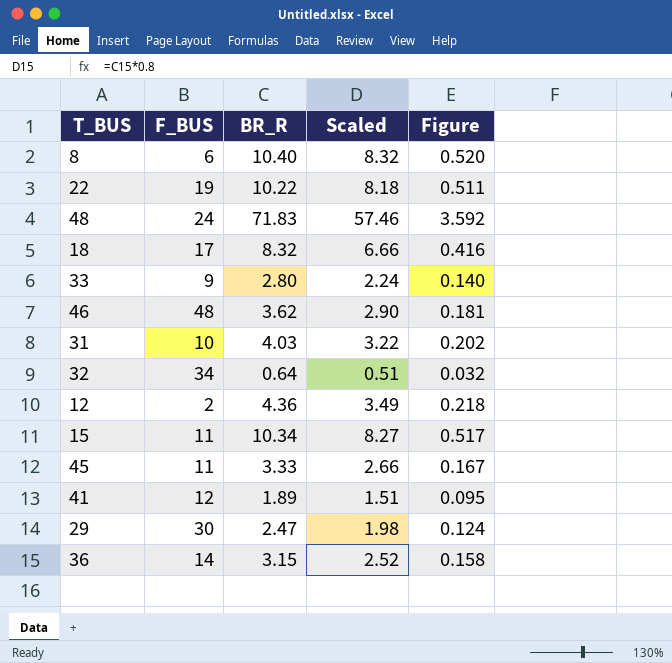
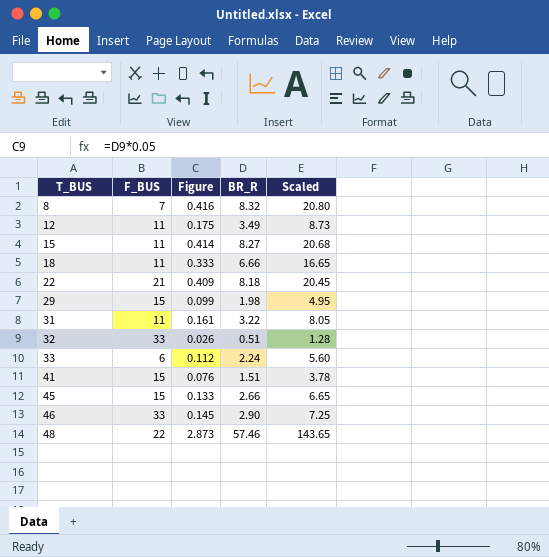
row order: none -> T_BUS ascending
column Figure | position: 5 -> 3
column Scaled | formula: [BR_R] * 0.8 -> [BR_R] * 2.5
row 36: 14 | 3.15 | 2.52 | 0.158 -> none
8 | F_BUS: 6 -> 7
8 | Figure: 0.520 -> 0.416
8 | BR_R: 10.40 -> 8.32
12 | F_BUS: 2 -> 11
12 | Figure: 0.218 -> 0.175
12 | BR_R: 4.36 -> 3.49
15 | Figure: 0.517 -> 0.414
15 | BR_R: 10.34 -> 8.27
18 | F_BUS: 17 -> 11
18 | Figure: 0.416 -> 0.333
18 | BR_R: 8.32 -> 6.66
22 | F_BUS: 19 -> 21
22 | Figure: 0.511 -> 0.409
22 | BR_R: 10.22 -> 8.18
29 | F_BUS: 30 -> 15
29 | Figure: 0.124 -> 0.099
29 | BR_R: 2.47 -> 1.98
31 | F_BUS: 10 -> 11
31 | Figure: 0.202 -> 0.161
31 | BR_R: 4.03 -> 3.22
32 | F_BUS: 34 -> 33
32 | Figure: 0.032 -> 0.026
32 | BR_R: 0.64 -> 0.51
33 | F_BUS: 9 -> 6
33 | Figure: 0.140 -> 0.112
33 | BR_R: 2.80 -> 2.24
41 | F_BUS: 12 -> 15
41 | Figure: 0.095 -> 0.076
41 | BR_R: 1.89 -> 1.51
45 | F_BUS: 11 -> 15
45 | Figure: 0.167 -> 0.133
45 | BR_R: 3.33 -> 2.66
46 | F_BUS: 48 -> 33
46 | Figure: 0.181 -> 0.145
46 | BR_R: 3.62 -> 2.90
48 | F_BUS: 24 -> 22
48 | Figure: 3.592 -> 2.873
48 | BR_R: 71.83 -> 57.46

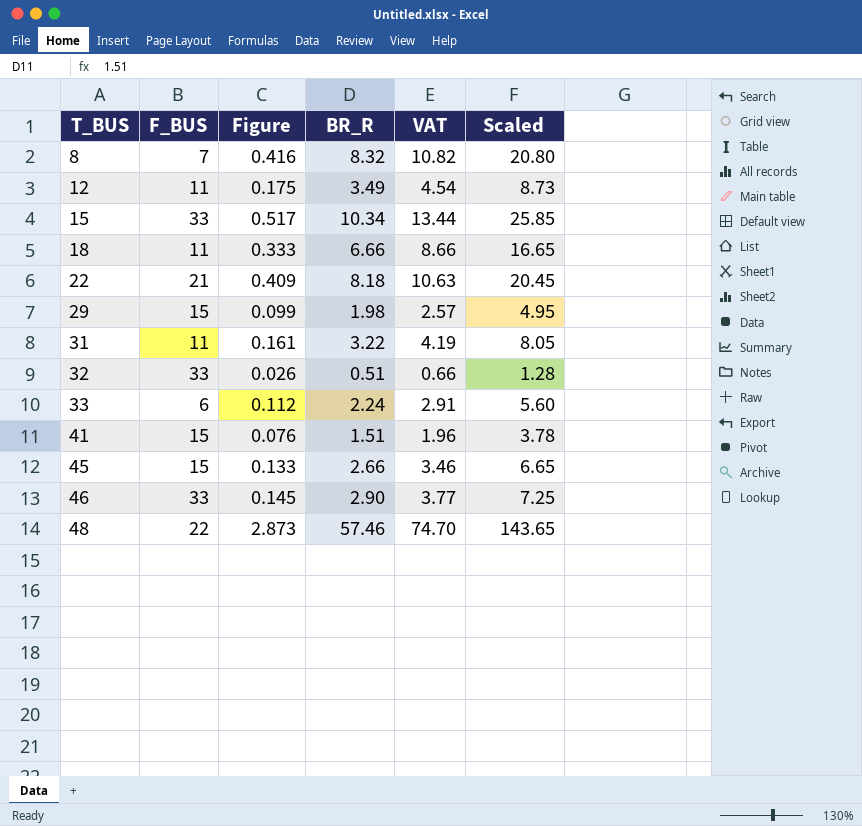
column VAT | formula: none -> [BR_R] * 1.3
15 | F_BUS: 11 -> 33
15 | Figure: 0.414 -> 0.517
15 | BR_R: 8.27 -> 10.34
15 | Scaled: 20.68 -> 25.85

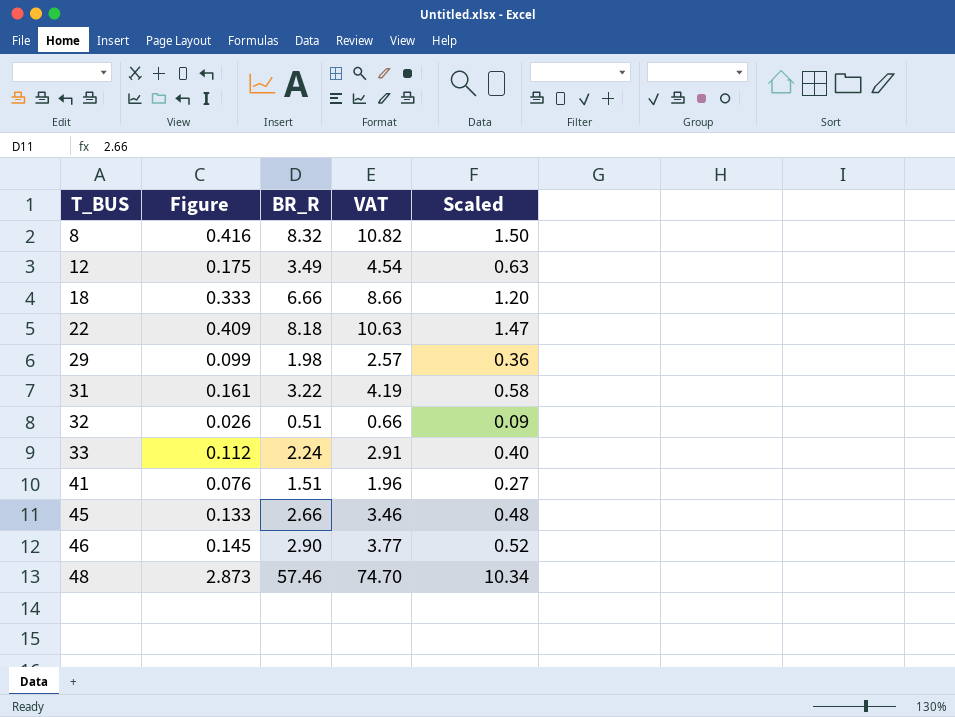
column F_BUS | position: 2 -> none
column Scaled | formula: [BR_R] * 2.5 -> [BR_R] * 0.18
row 15: 33 | 0.517 | 10.34 | 13.44 | 25.85 -> none

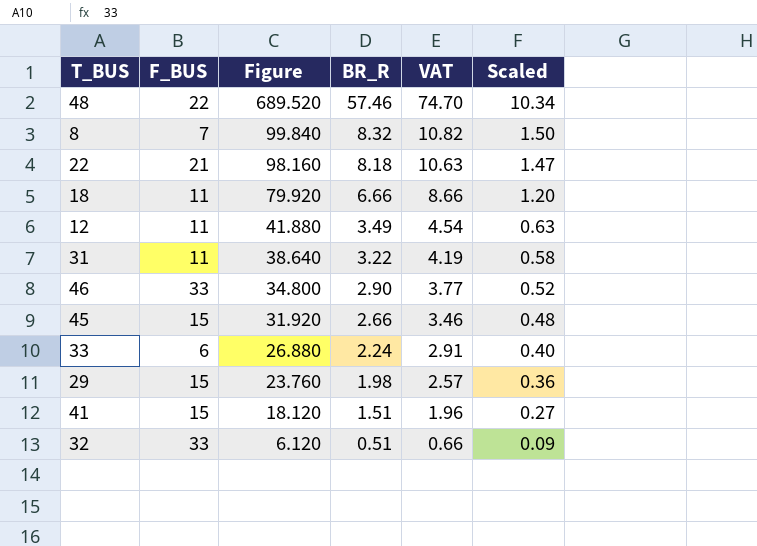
row order: T_BUS ascending -> Figure descending
column F_BUS | position: none -> 2
column Figure | formula: [BR_R] * 0.05 -> [BR_R] * 12

